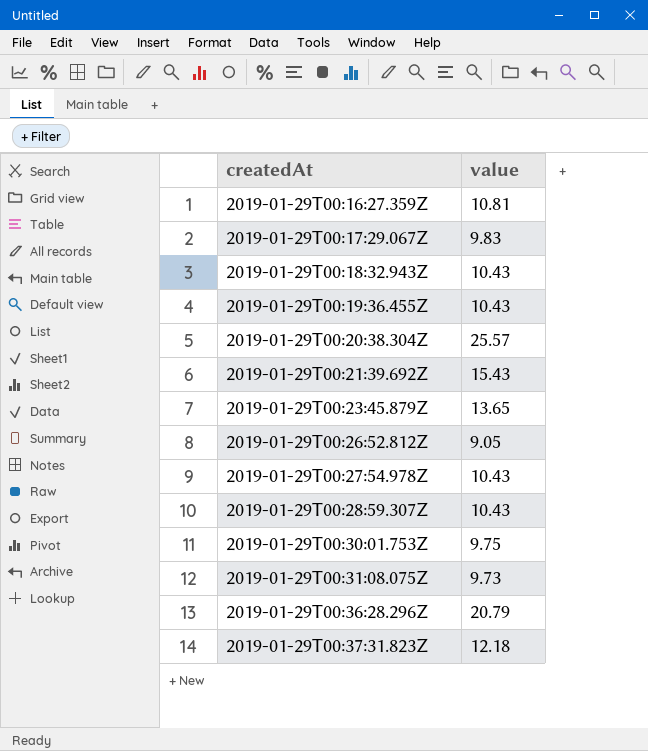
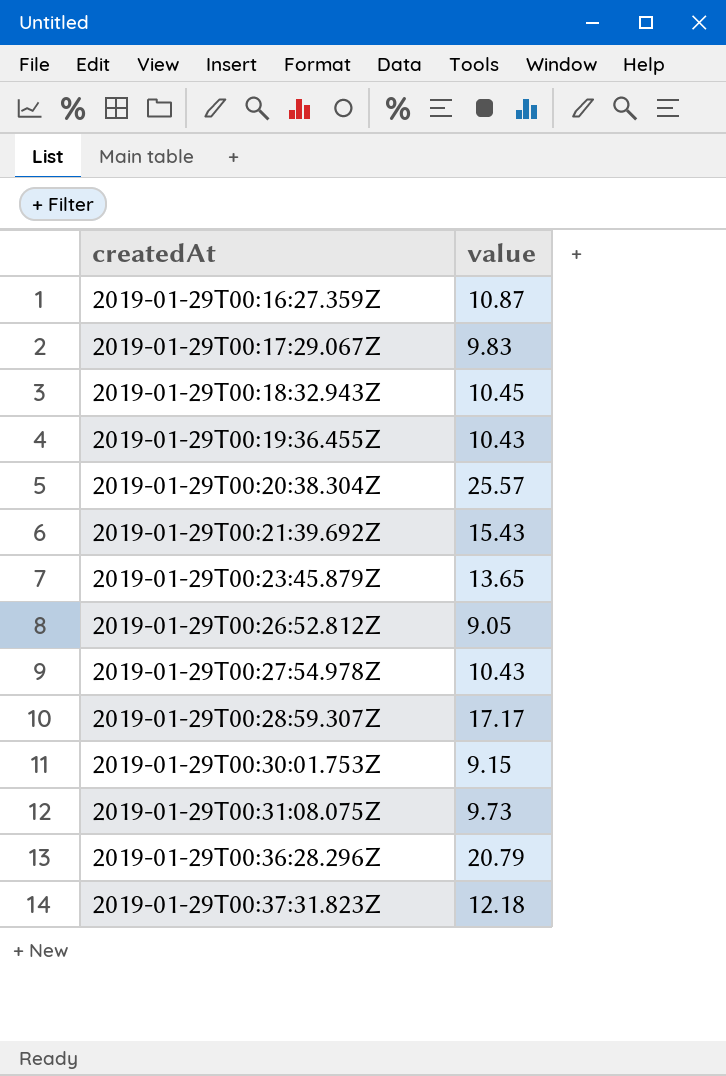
2019-01-29T00:16:27.359Z | value: 10.81 -> 10.87
2019-01-29T00:18:32.943Z | value: 10.43 -> 10.45
2019-01-29T00:28:59.307Z | value: 10.43 -> 17.17
2019-01-29T00:30:01.753Z | value: 9.75 -> 9.15

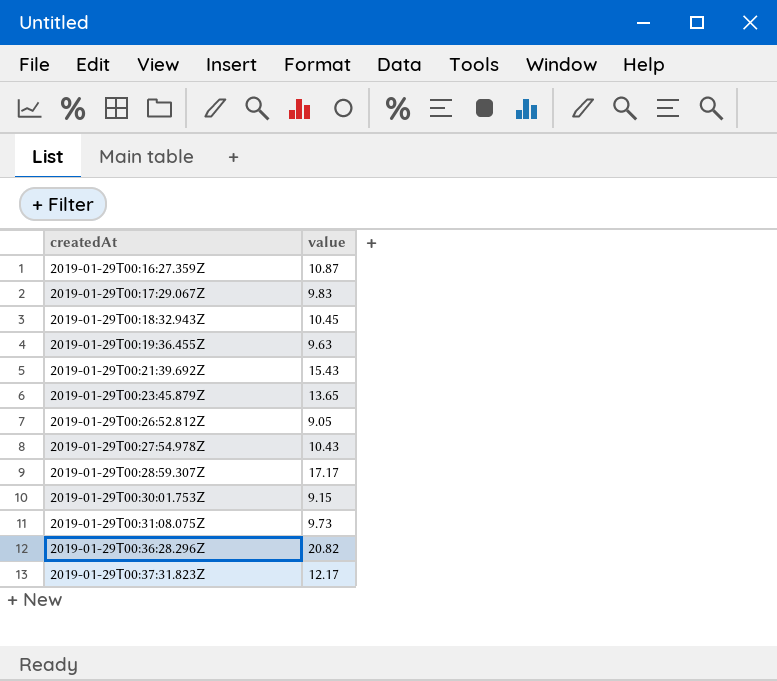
row 2019-01-29T00:20:38.304Z: 25.57 -> none
2019-01-29T00:19:36.455Z | value: 10.43 -> 9.63
2019-01-29T00:36:28.296Z | value: 20.79 -> 20.82
2019-01-29T00:37:31.823Z | value: 12.18 -> 12.17

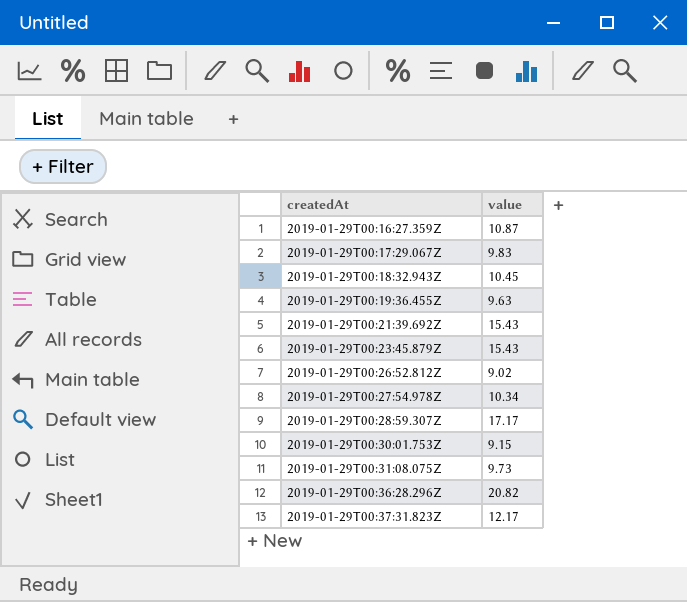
2019-01-29T00:23:45.879Z | value: 13.65 -> 15.43
2019-01-29T00:26:52.812Z | value: 9.05 -> 9.02
2019-01-29T00:27:54.978Z | value: 10.43 -> 10.34

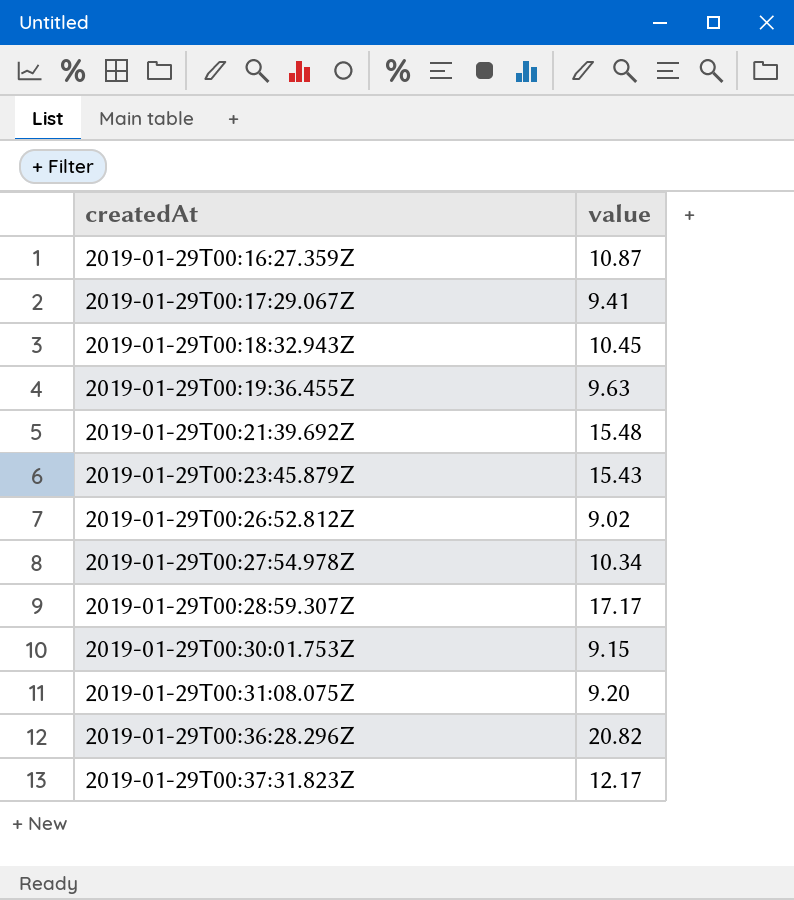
2019-01-29T00:17:29.067Z | value: 9.83 -> 9.41
2019-01-29T00:21:39.692Z | value: 15.43 -> 15.48
2019-01-29T00:31:08.075Z | value: 9.73 -> 9.20

